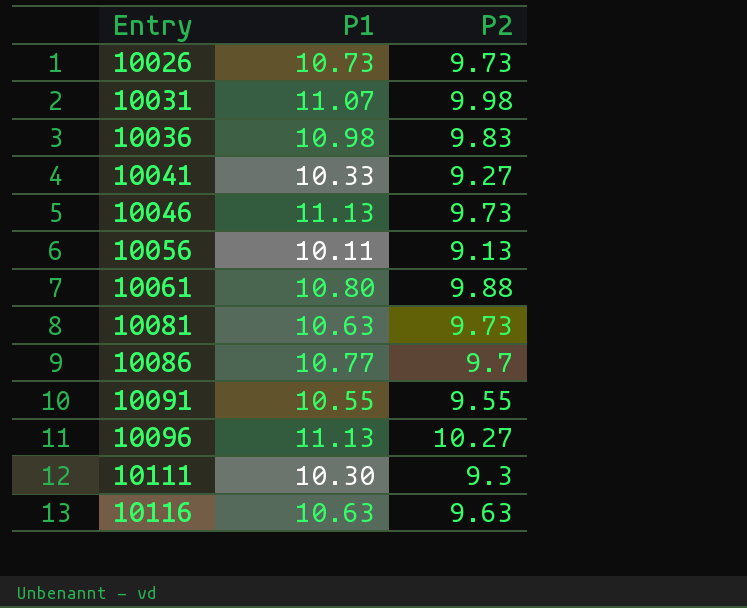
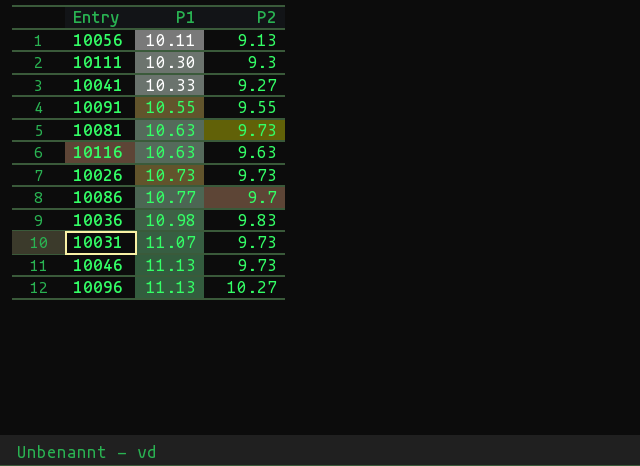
row order: Entry ascending -> P1 ascending
row 10061: 10.80 | 9.88 -> none
10031 | P2: 9.98 -> 9.73

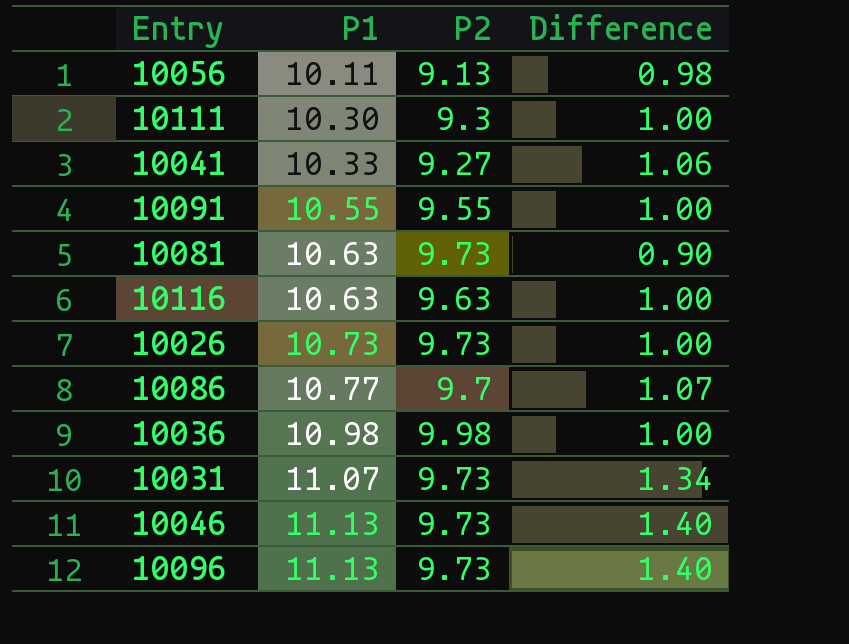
column Difference | formula: none -> [P1] - [P2]
10036 | P2: 9.83 -> 9.98
10096 | P2: 10.27 -> 9.73

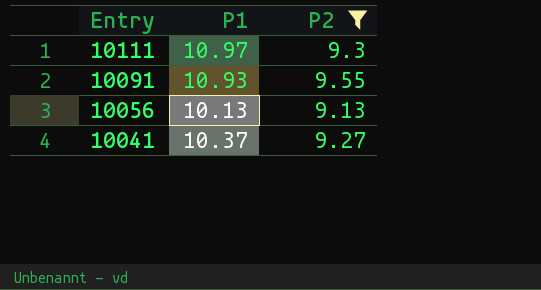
filter: none -> P2 <= 9.55
row order: P1 ascending -> Entry descending
column Difference | formula: [P1] - [P2] -> none
10111 | P1: 10.30 -> 10.97
10091 | P1: 10.55 -> 10.93
10056 | P1: 10.11 -> 10.13
10041 | P1: 10.33 -> 10.37

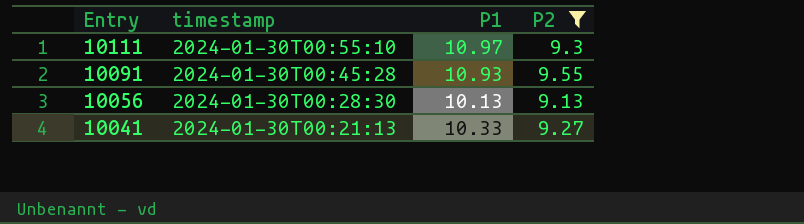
column timestamp | position: none -> 2
10041 | P1: 10.37 -> 10.33

